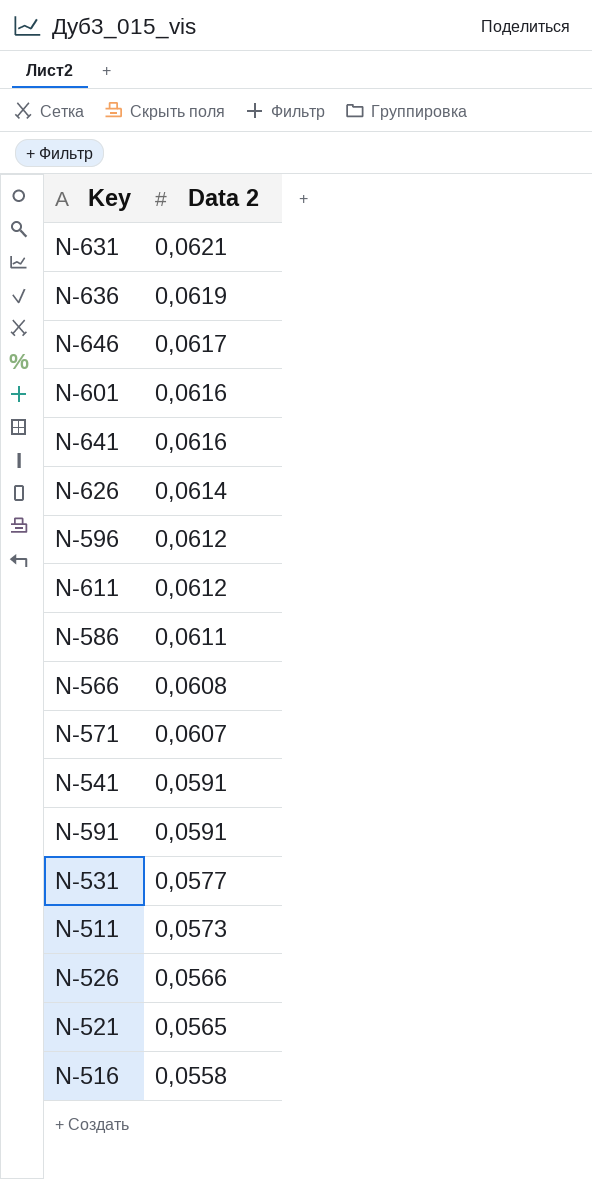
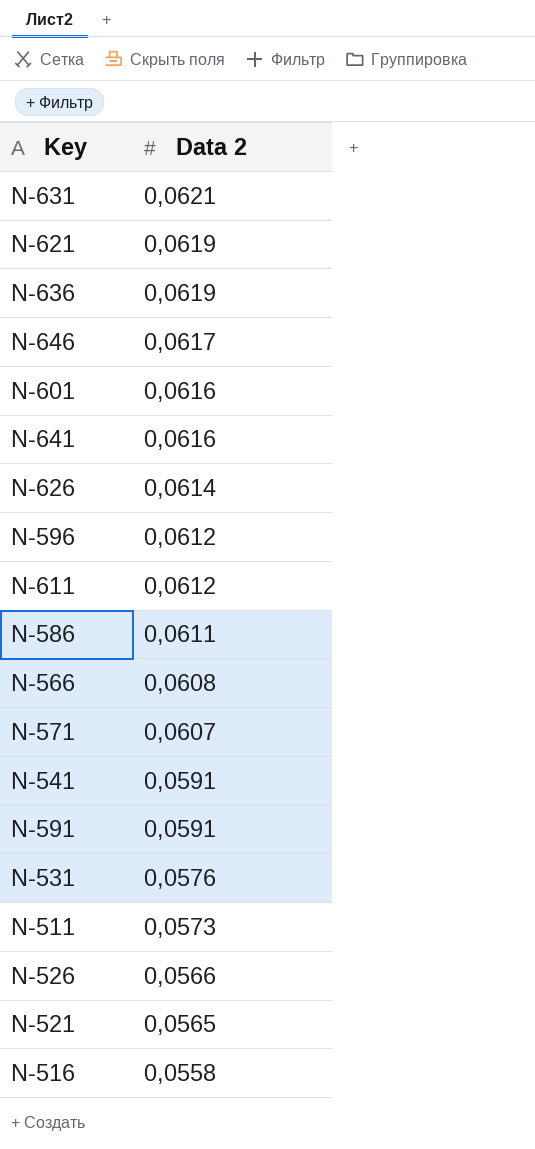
row N-621: none -> 0,0619
N-531 | Data 2: 0,0577 -> 0,0576

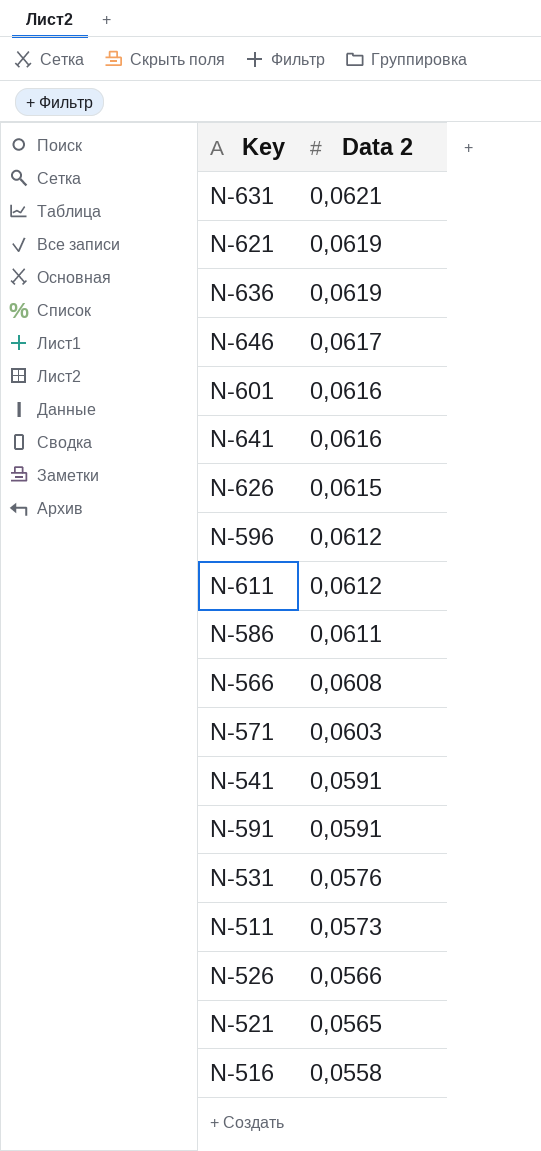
N-626 | Data 2: 0,0614 -> 0,0615
N-571 | Data 2: 0,0607 -> 0,0603

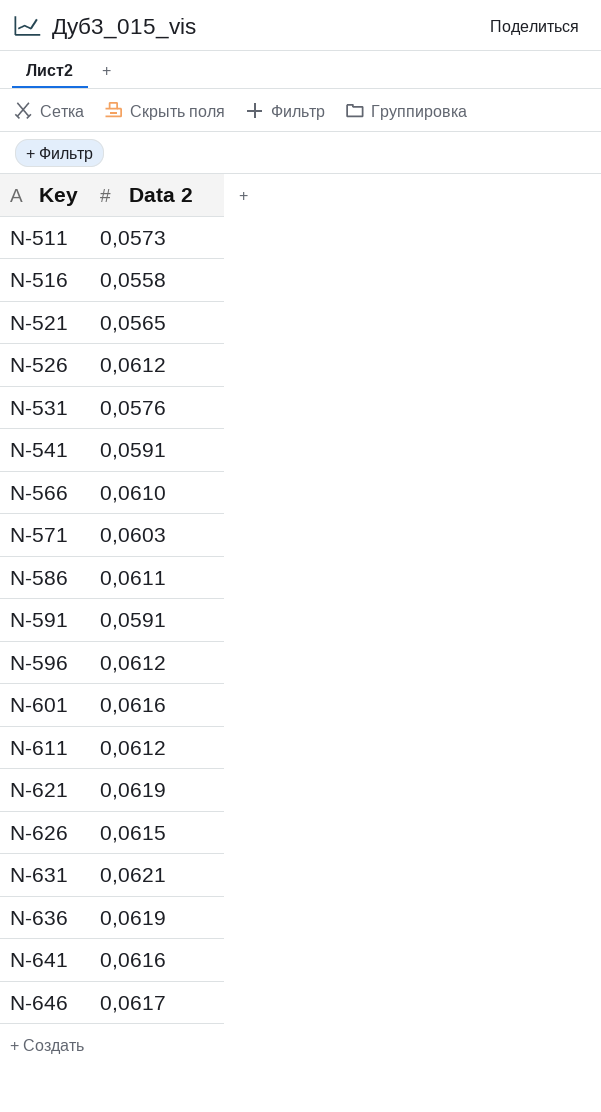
row order: Data 2 descending -> Key ascending
N-526 | Data 2: 0,0566 -> 0,0612
N-566 | Data 2: 0,0608 -> 0,0610

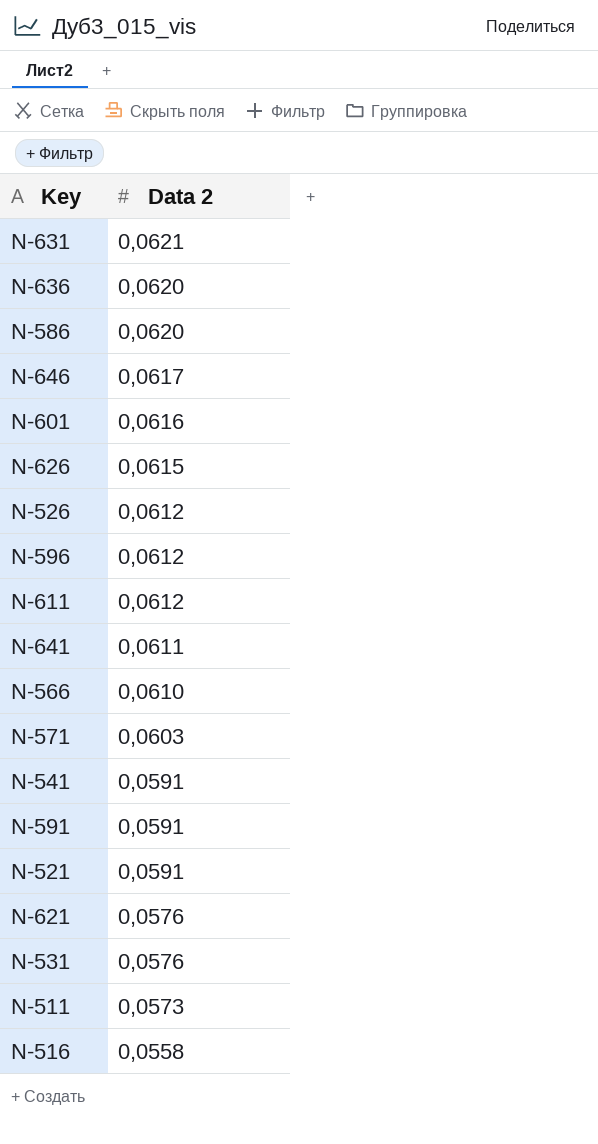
row order: Key ascending -> Data 2 descending
N-636 | Data 2: 0,0619 -> 0,0620
N-586 | Data 2: 0,0611 -> 0,0620
N-641 | Data 2: 0,0616 -> 0,0611
N-521 | Data 2: 0,0565 -> 0,0591
N-621 | Data 2: 0,0619 -> 0,0576

